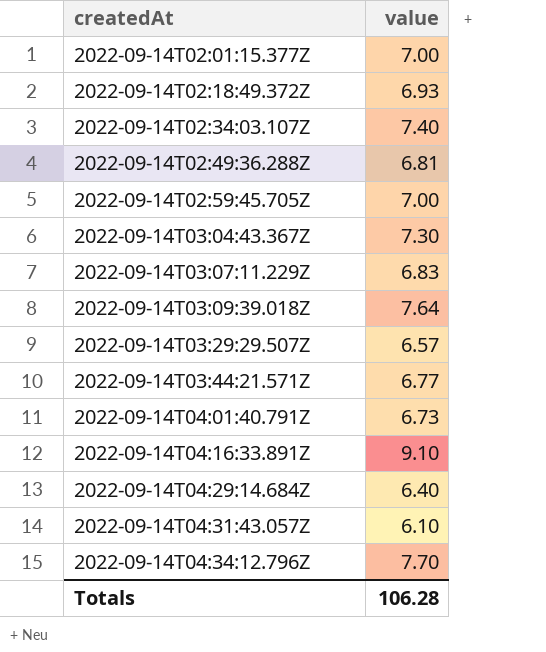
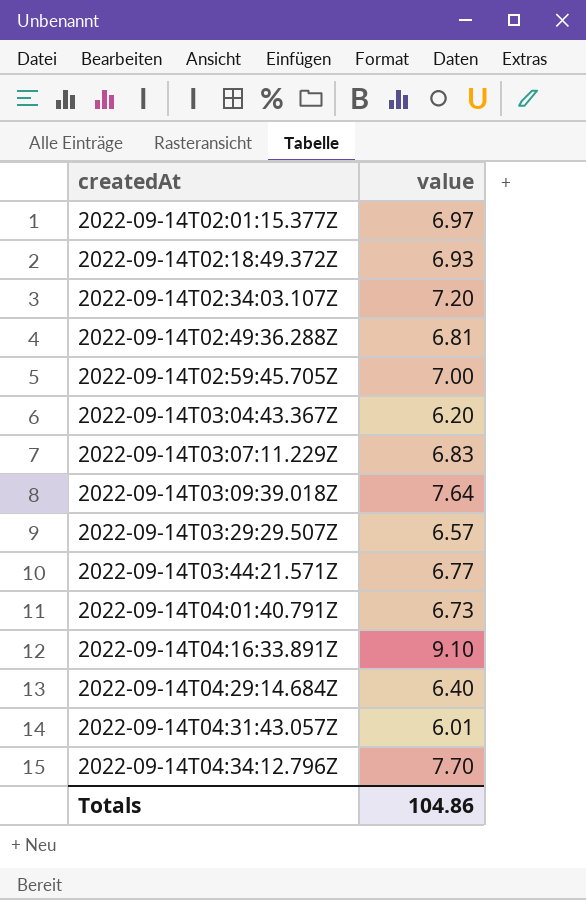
2022-09-14T02:01:15.377Z | value: 7.00 -> 6.97
2022-09-14T02:34:03.107Z | value: 7.40 -> 7.20
2022-09-14T03:04:43.367Z | value: 7.30 -> 6.20
2022-09-14T04:31:43.057Z | value: 6.10 -> 6.01
Totals | value: 106.28 -> 104.86

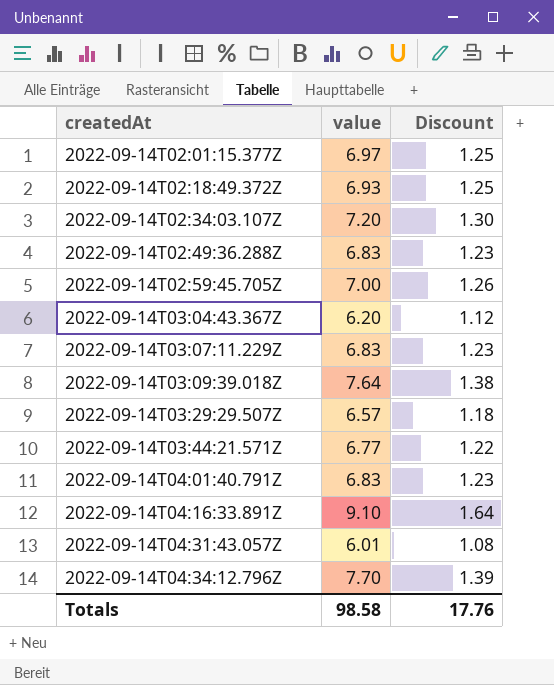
column Discount | formula: none -> [value] * 0.18
row 2022-09-14T04:29:14.684Z: 6.40 -> none
2022-09-14T02:49:36.288Z | value: 6.81 -> 6.83
2022-09-14T04:01:40.791Z | value: 6.73 -> 6.83
Totals | value: 104.86 -> 98.58

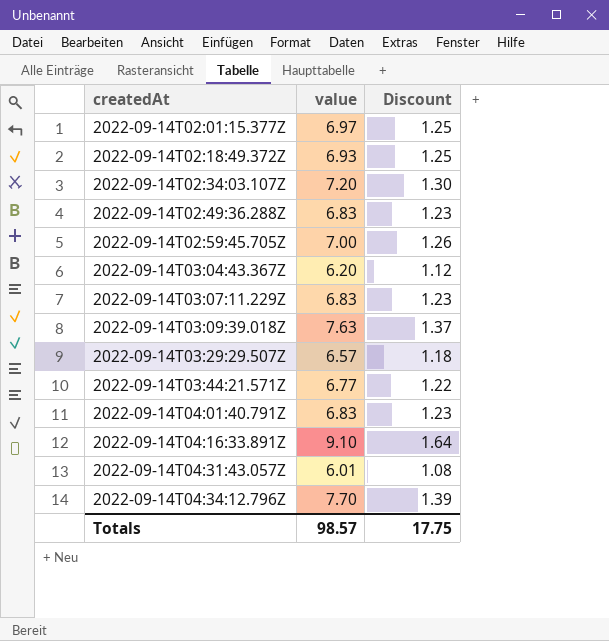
2022-09-14T03:09:39.018Z | value: 7.64 -> 7.63
2022-09-14T03:09:39.018Z | Discount: 1.38 -> 1.37
Totals | value: 98.58 -> 98.57
Totals | Discount: 17.76 -> 17.75

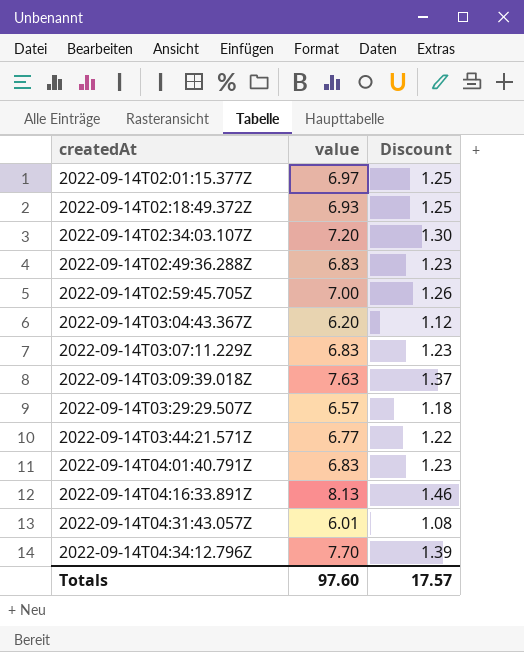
2022-09-14T04:16:33.891Z | value: 9.10 -> 8.13
2022-09-14T04:16:33.891Z | Discount: 1.64 -> 1.46
Totals | value: 98.57 -> 97.60
Totals | Discount: 17.75 -> 17.57

